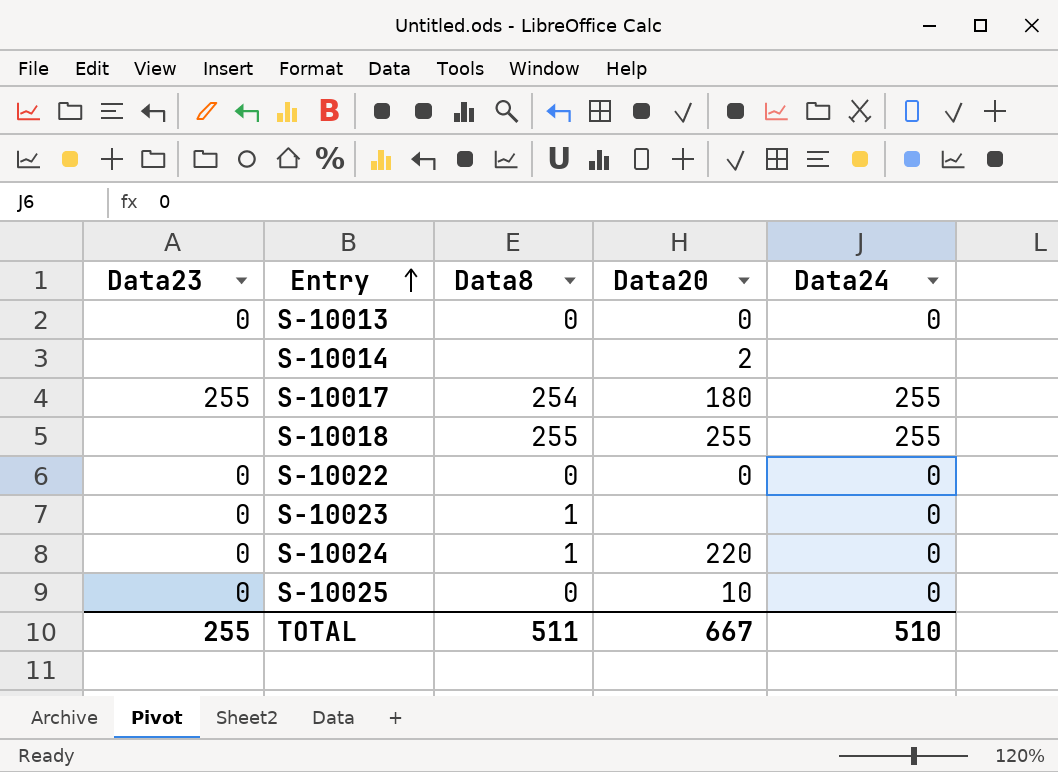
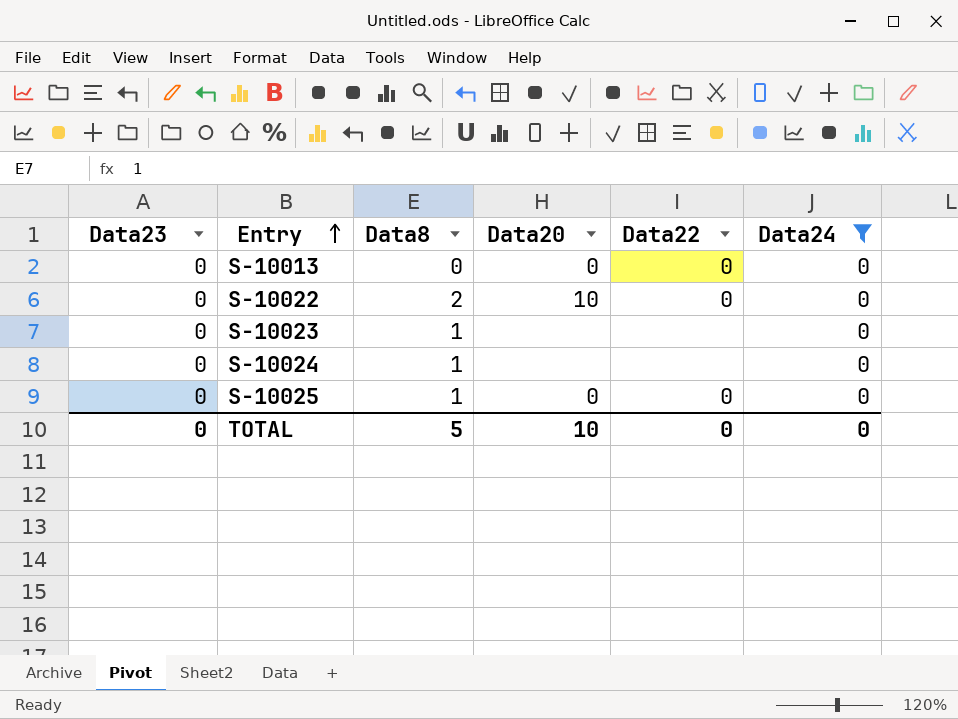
filter: none -> Data24 = 0
column Data22 | position: none -> 5
S-10022 | Data8: 0 -> 2
S-10022 | Data20: 0 -> 10
S-10024 | Data20: 220 -> none
S-10025 | Data8: 0 -> 1
S-10025 | Data20: 10 -> 0
TOTAL | Data23: 255 -> 0
TOTAL | Data8: 511 -> 5
TOTAL | Data20: 667 -> 10
TOTAL | Data24: 510 -> 0

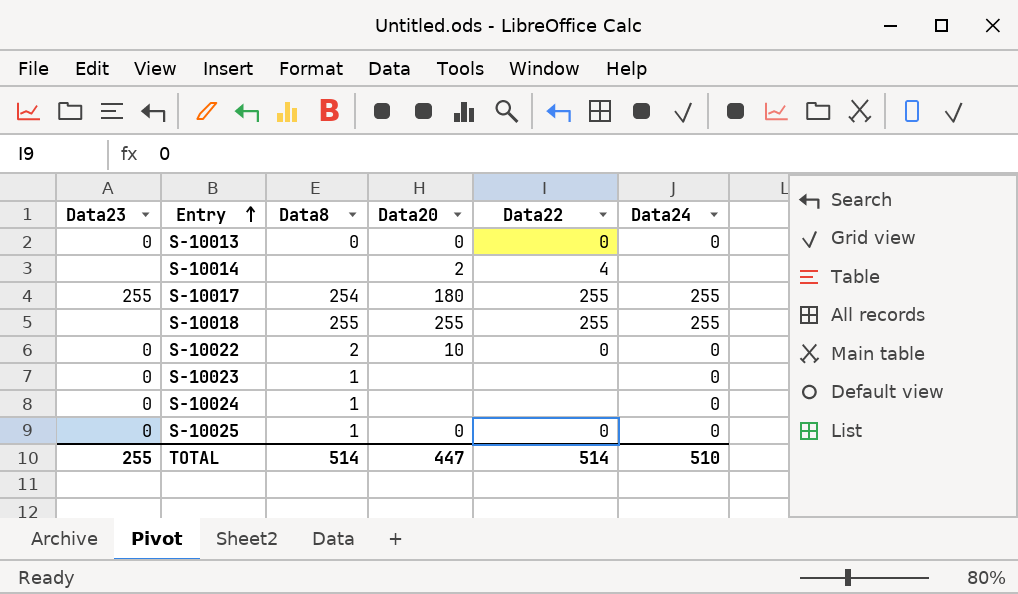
filter: Data24 = 0 -> none
TOTAL | Data23: 0 -> 255
TOTAL | Data8: 5 -> 514
TOTAL | Data20: 10 -> 447
TOTAL | Data22: 0 -> 514
TOTAL | Data24: 0 -> 510

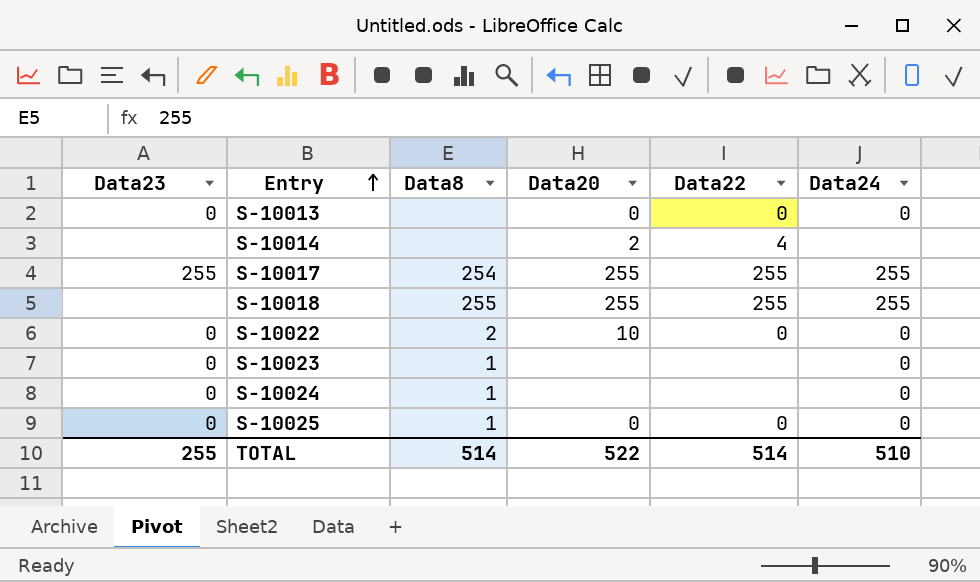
S-10013 | Data8: 0 -> none
S-10017 | Data20: 180 -> 255
TOTAL | Data20: 447 -> 522

